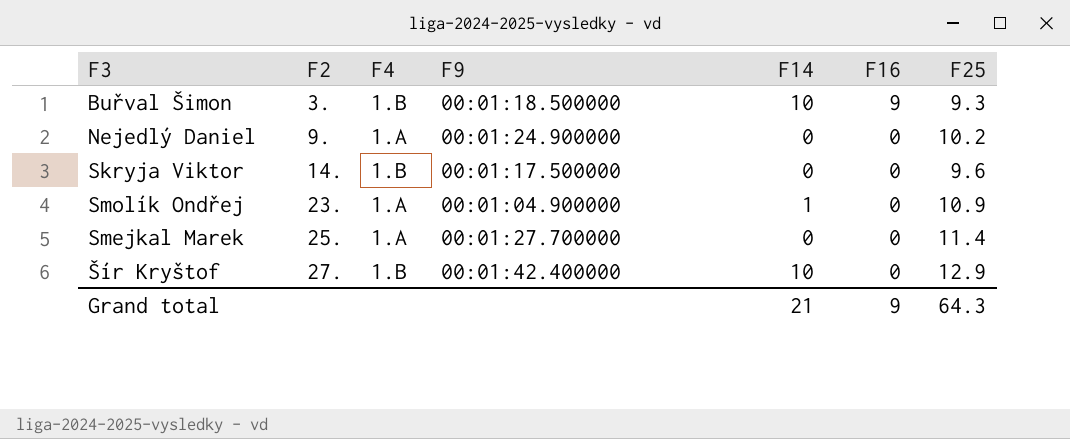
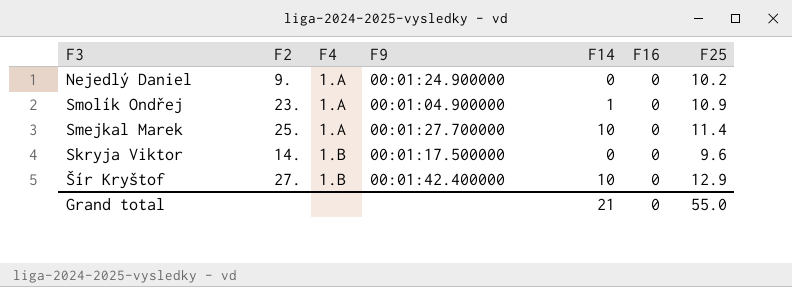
row order: F2 ascending -> F4 ascending
row Buřval Šimon: 3. | 1.B | 00:01:18.500000 | 10 | 9 | 9.3 -> none
Smejkal Marek | F14: 0 -> 10
Grand total | F16: 9 -> 0
Grand total | F25: 64.3 -> 55.0

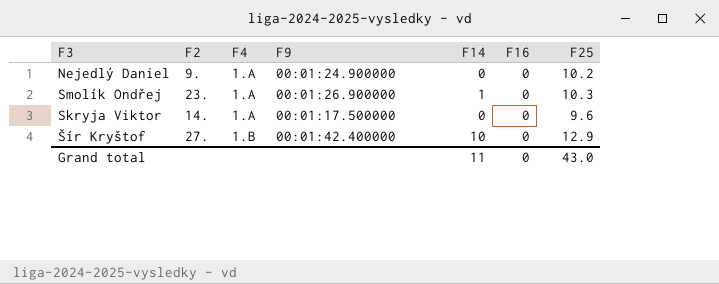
row Smejkal Marek: 25. | 1.A | 00:01:27.700000 | 10 | 0 | 11.4 -> none
Smolík Ondřej | F9: 00:01:04.900000 -> 00:01:26.900000
Smolík Ondřej | F25: 10.9 -> 10.3
Skryja Viktor | F4: 1.B -> 1.A
Grand total | F14: 21 -> 11
Grand total | F25: 55.0 -> 43.0

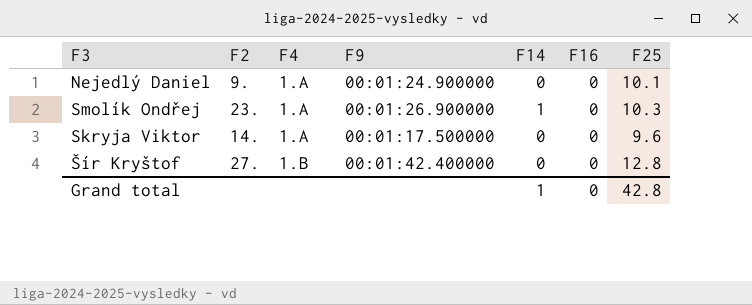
Nejedlý Daniel | F25: 10.2 -> 10.1
Šír Kryštof | F14: 10 -> 0
Šír Kryštof | F25: 12.9 -> 12.8
Grand total | F14: 11 -> 1
Grand total | F25: 43.0 -> 42.8

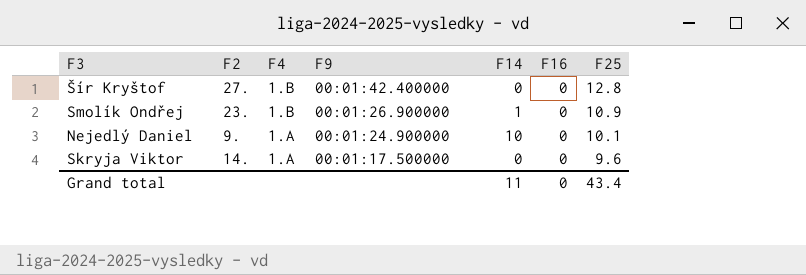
row order: F4 ascending -> F4 descending
Smolík Ondřej | F4: 1.A -> 1.B
Smolík Ondřej | F25: 10.3 -> 10.9
Nejedlý Daniel | F14: 0 -> 10
Grand total | F14: 1 -> 11
Grand total | F25: 42.8 -> 43.4

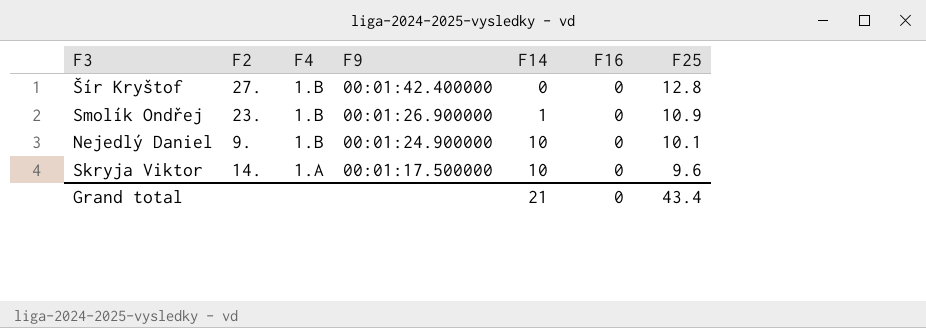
Nejedlý Daniel | F4: 1.A -> 1.B
Skryja Viktor | F14: 0 -> 10
Grand total | F14: 11 -> 21

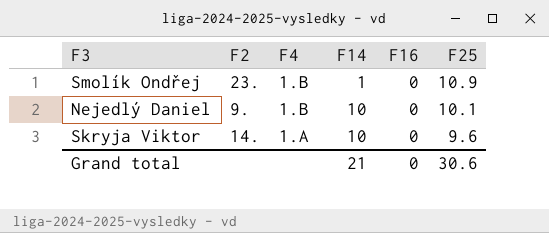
column F9 | position: 4 -> none
row Šír Kryštof: 27. | 1.B | 00:01:42.400000 | 0 | 0 | 12.8 -> none
Grand total | F25: 43.4 -> 30.6

